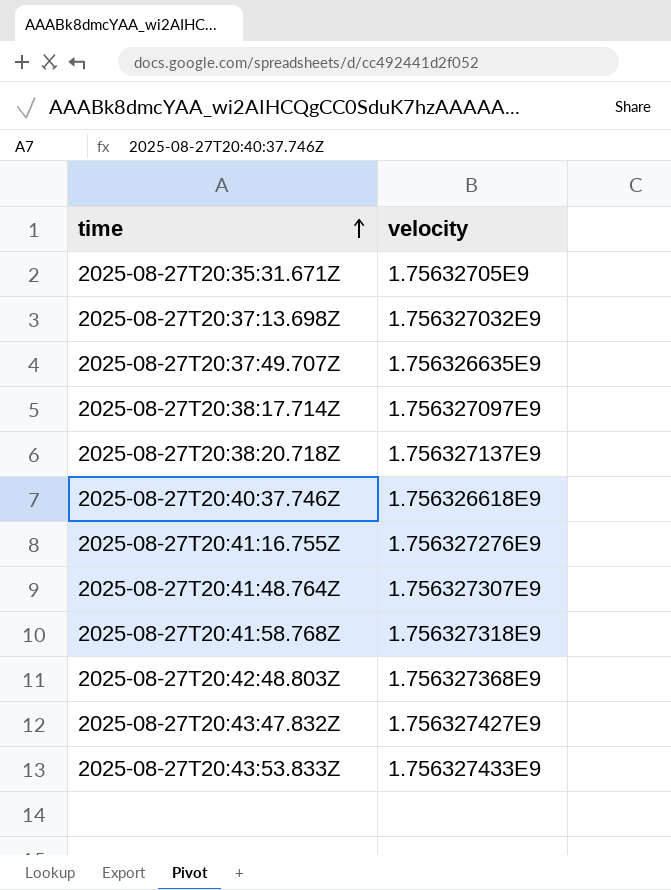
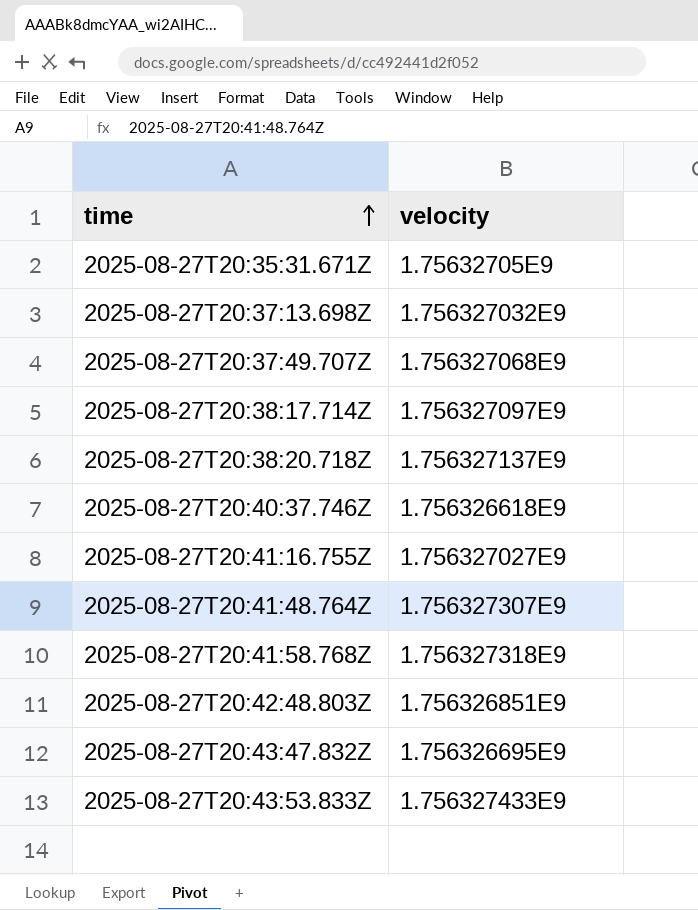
2025-08-27T20:37:49.707Z | velocity: 1.756326635E9 -> 1.756327068E9
2025-08-27T20:41:16.755Z | velocity: 1.756327276E9 -> 1.756327027E9
2025-08-27T20:42:48.803Z | velocity: 1.756327368E9 -> 1.756326851E9
2025-08-27T20:43:47.832Z | velocity: 1.756327427E9 -> 1.756326695E9

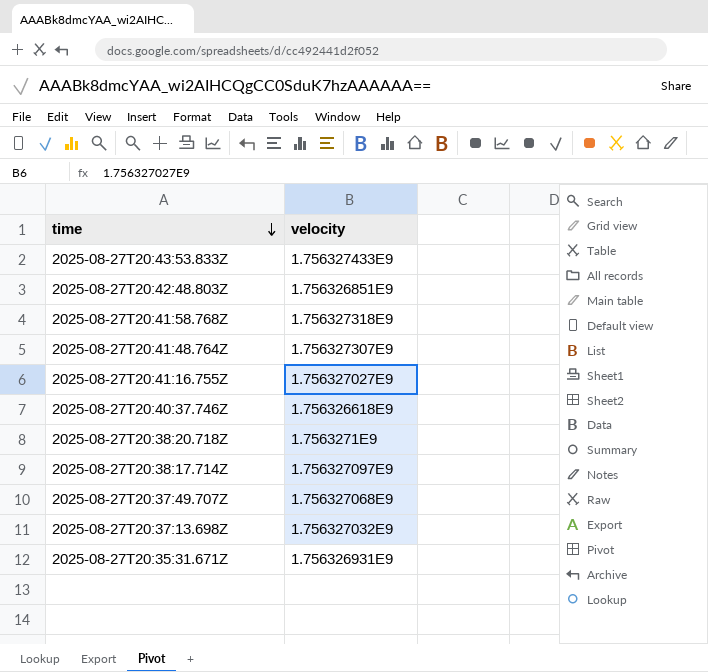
row order: time ascending -> time descending
row 2025-08-27T20:43:47.832Z: 1.756326695E9 -> none
2025-08-27T20:38:20.718Z | velocity: 1.756327137E9 -> 1.7563271E9
2025-08-27T20:35:31.671Z | velocity: 1.75632705E9 -> 1.756326931E9

